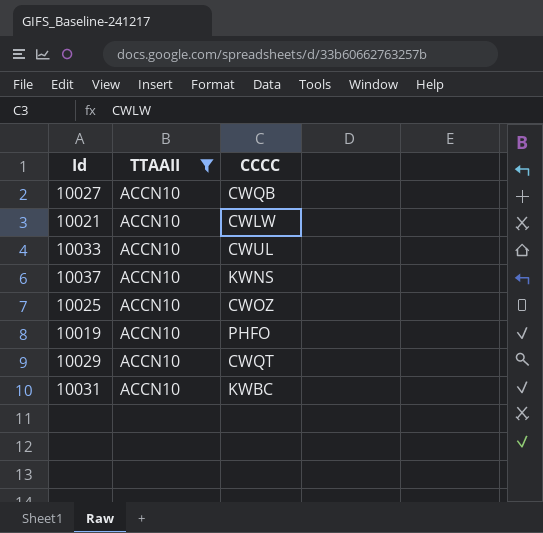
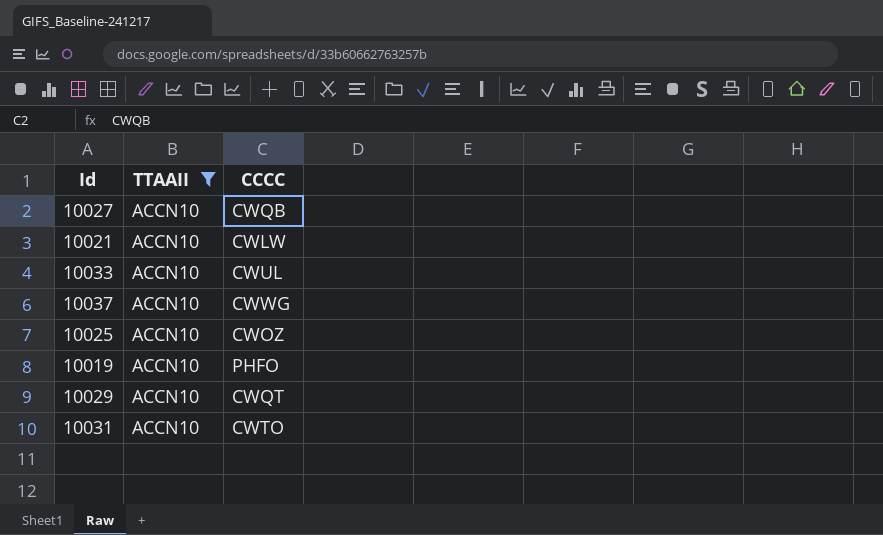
10037 | CCCC: KWNS -> CWWG
10031 | CCCC: KWBC -> CWTO

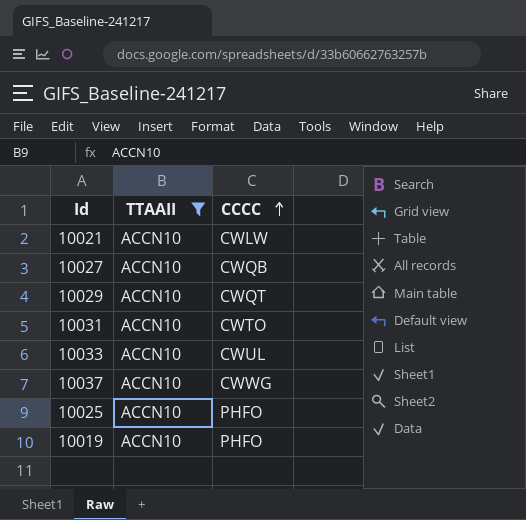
row order: none -> CCCC ascending
10025 | CCCC: CWOZ -> PHFO

